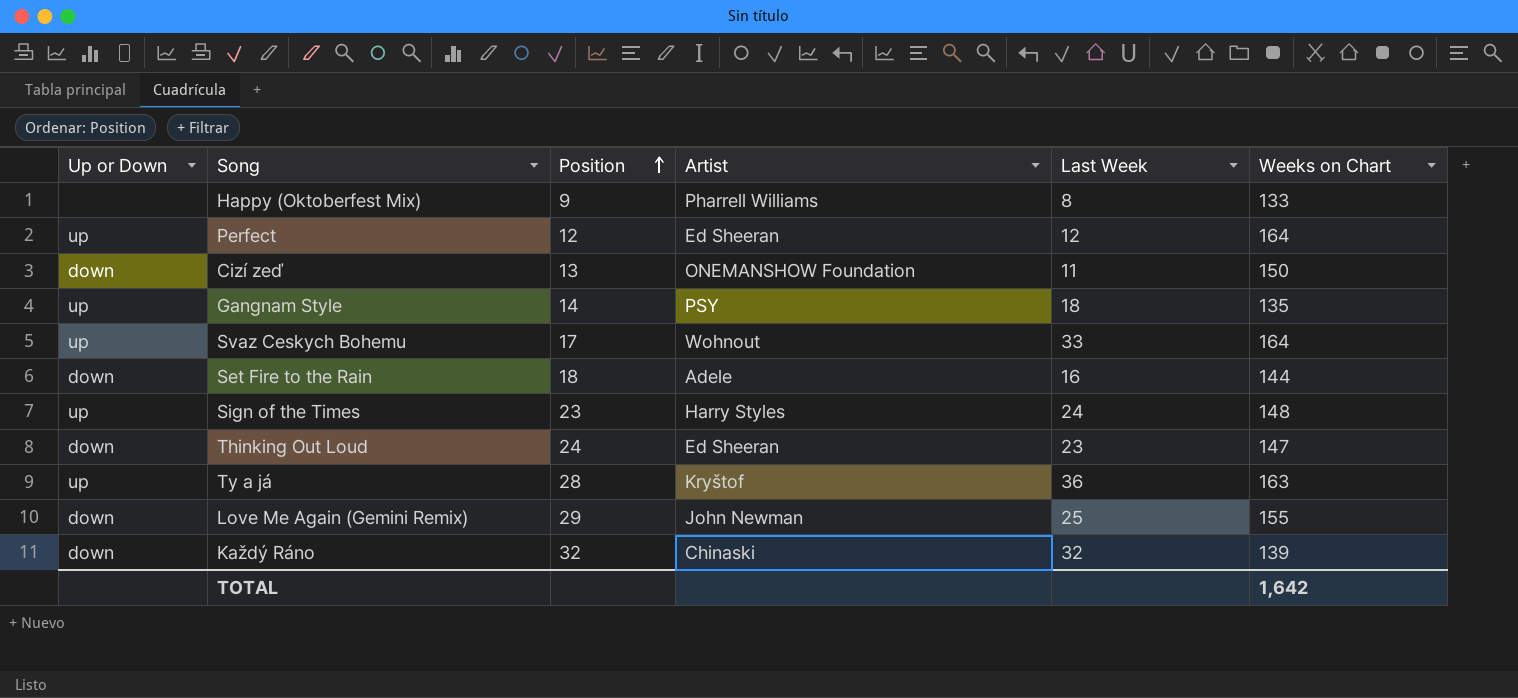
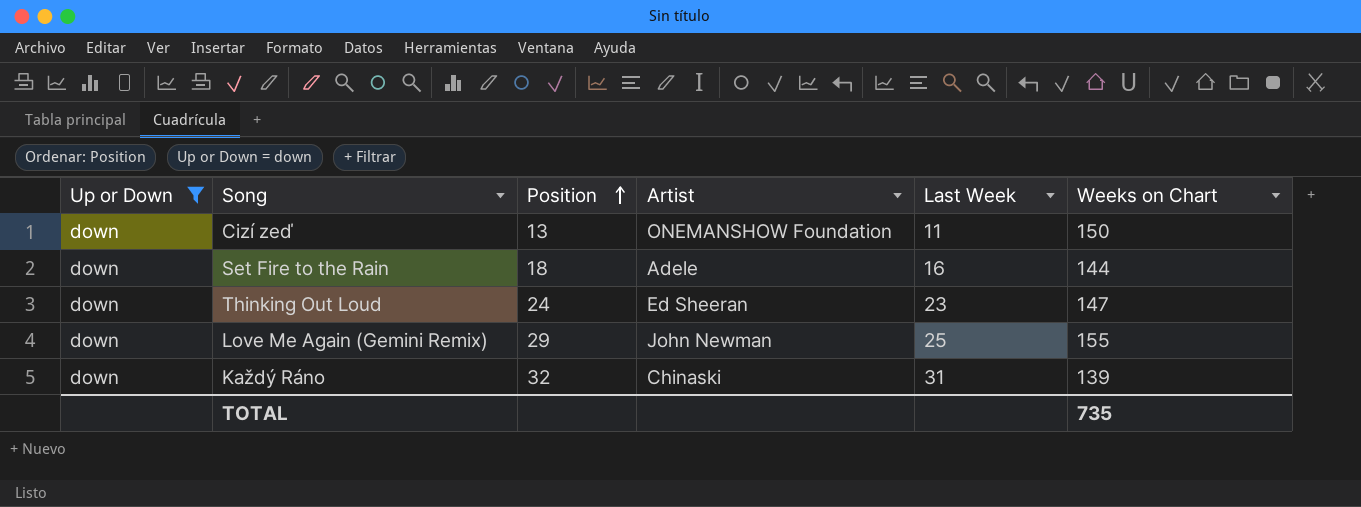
filter: none -> Up or Down = down
Každý Ráno | Last Week: 32 -> 31
TOTAL | Weeks on Chart: 1,642 -> 735

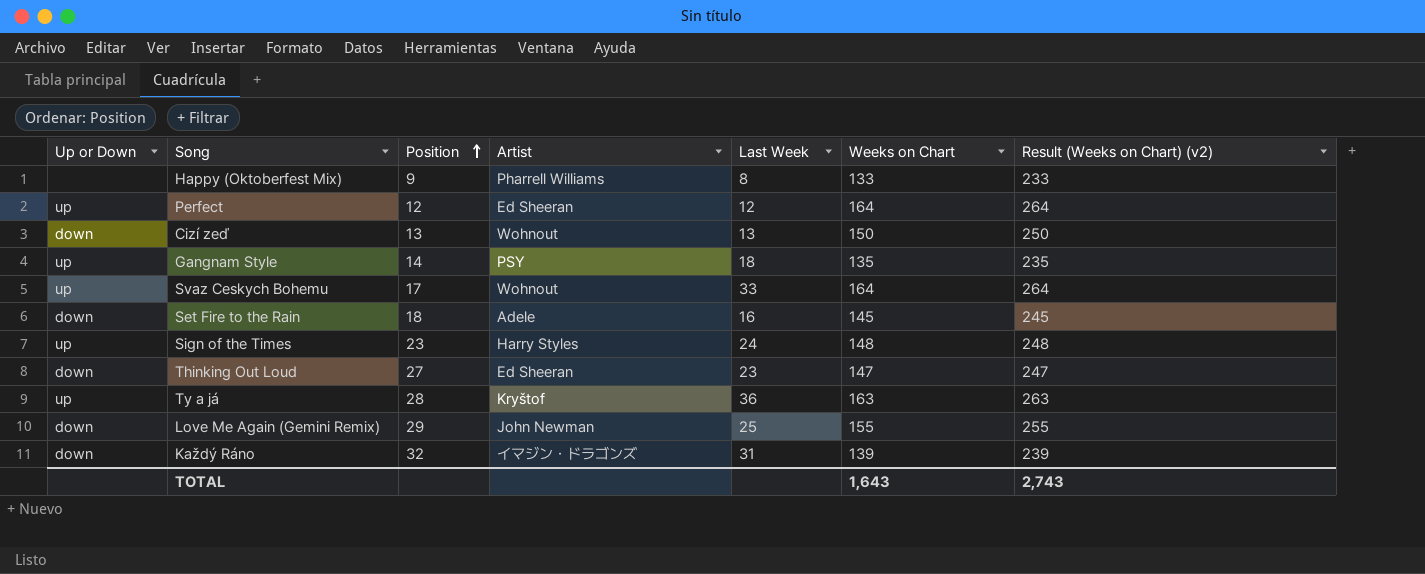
filter: Up or Down = down -> none
column Result (Weeks on Chart) (v2) | formula: none -> [Weeks on Chart] + 100
Cizí zeď | Artist: ONEMANSHOW Foundation -> Wohnout
Cizí zeď | Last Week: 11 -> 13
Set Fire to the Rain | Weeks on Chart: 144 -> 145
Thinking Out Loud | Position: 24 -> 27
Každý Ráno | Artist: Chinaski -> イマジン・ドラゴンズ
TOTAL | Weeks on Chart: 735 -> 1,643

